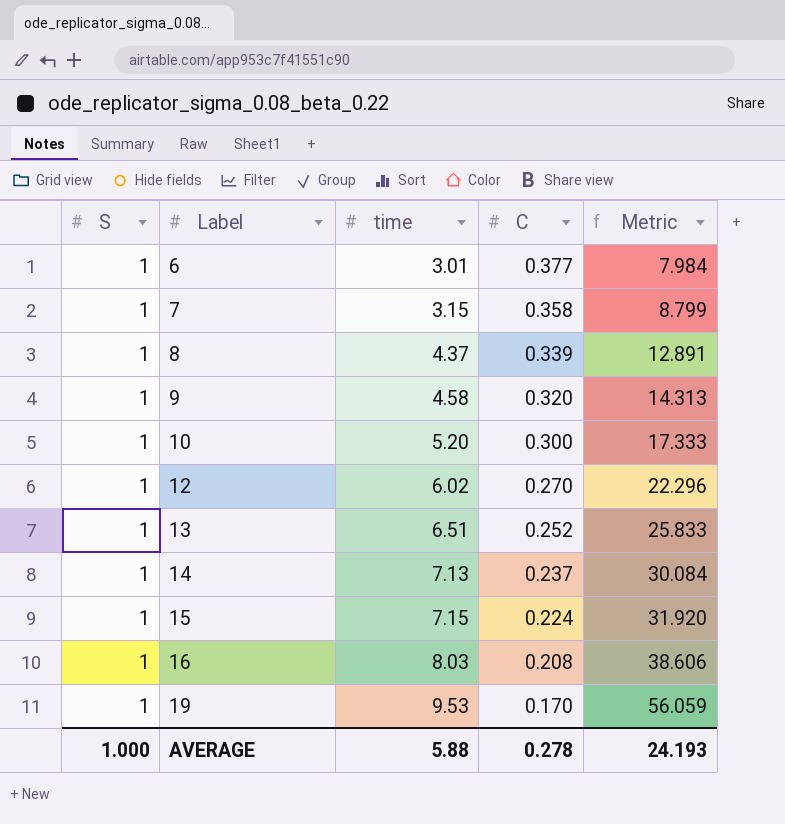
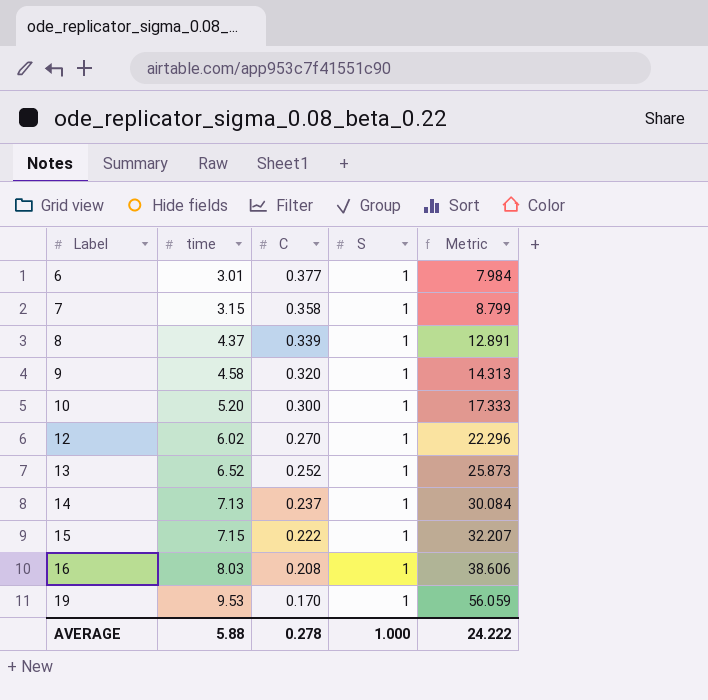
column S | position: 1 -> 4
13 | time: 6.51 -> 6.52
13 | Metric: 25.833 -> 25.873
15 | C: 0.224 -> 0.222
15 | Metric: 31.920 -> 32.207
AVERAGE | Metric: 24.193 -> 24.222

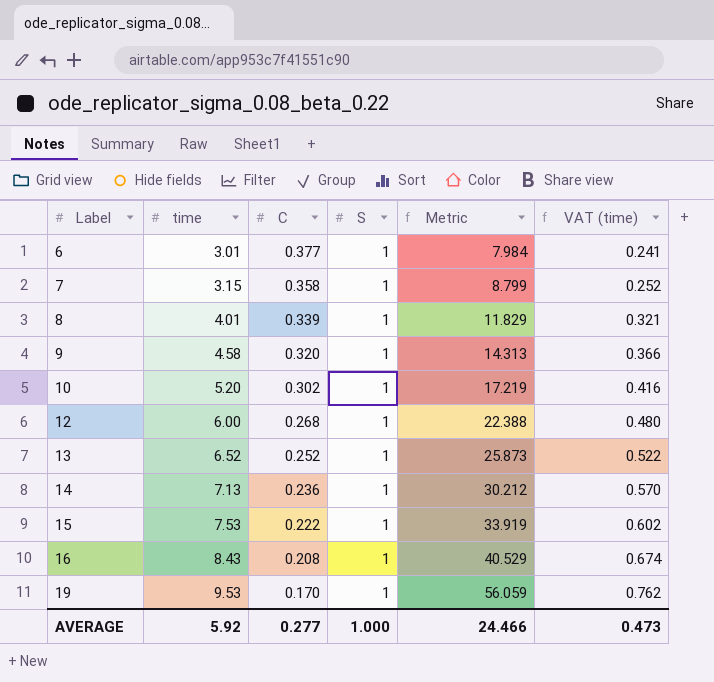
column VAT (time) | formula: none -> [time] * 0.08
8 | time: 4.37 -> 4.01
8 | Metric: 12.891 -> 11.829
10 | C: 0.300 -> 0.302
10 | Metric: 17.333 -> 17.219
12 | time: 6.02 -> 6.00
12 | C: 0.270 -> 0.268
12 | Metric: 22.296 -> 22.388
14 | C: 0.237 -> 0.236
14 | Metric: 30.084 -> 30.212
15 | time: 7.15 -> 7.53
15 | Metric: 32.207 -> 33.919
16 | time: 8.03 -> 8.43
16 | Metric: 38.606 -> 40.529
AVERAGE | time: 5.88 -> 5.92
AVERAGE | C: 0.278 -> 0.277
AVERAGE | Metric: 24.222 -> 24.466

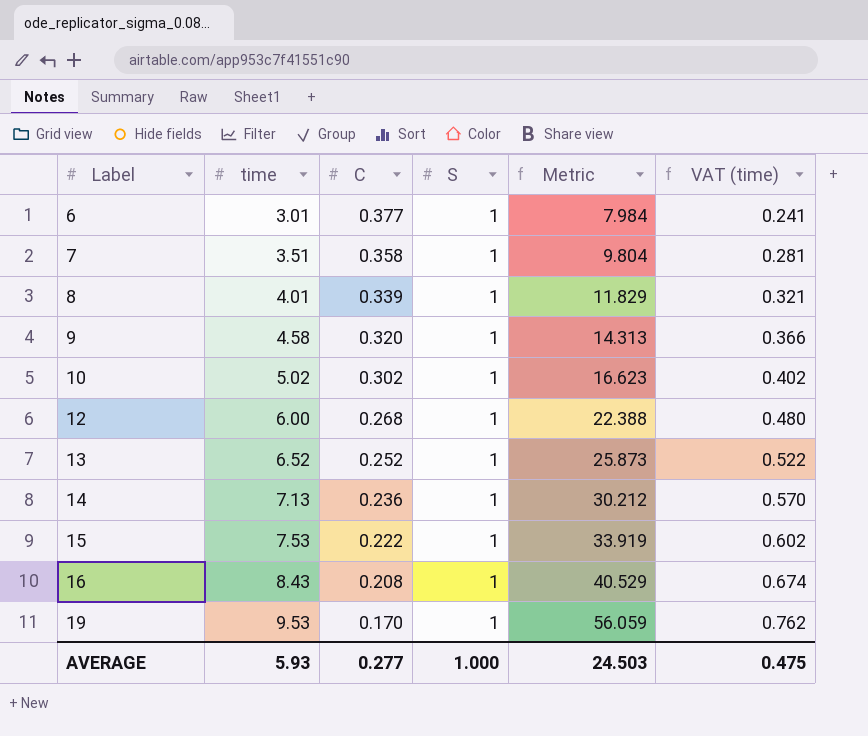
7 | time: 3.15 -> 3.51
7 | Metric: 8.799 -> 9.804
7 | VAT (time): 0.252 -> 0.281
10 | time: 5.20 -> 5.02
10 | Metric: 17.219 -> 16.623
10 | VAT (time): 0.416 -> 0.402
AVERAGE | time: 5.92 -> 5.93
AVERAGE | Metric: 24.466 -> 24.503
AVERAGE | VAT (time): 0.473 -> 0.475

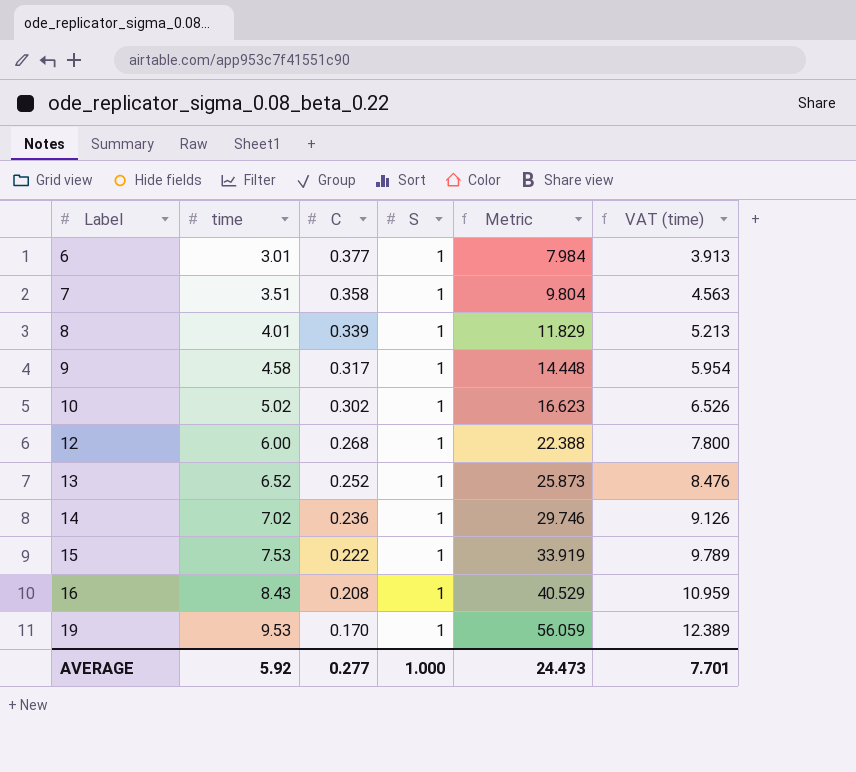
column VAT (time) | formula: [time] * 0.08 -> [time] * 1.3
9 | C: 0.320 -> 0.317
9 | Metric: 14.313 -> 14.448
14 | time: 7.13 -> 7.02
14 | Metric: 30.212 -> 29.746
AVERAGE | time: 5.93 -> 5.92
AVERAGE | Metric: 24.503 -> 24.473
AVERAGE | VAT (time): 0.475 -> 7.701

